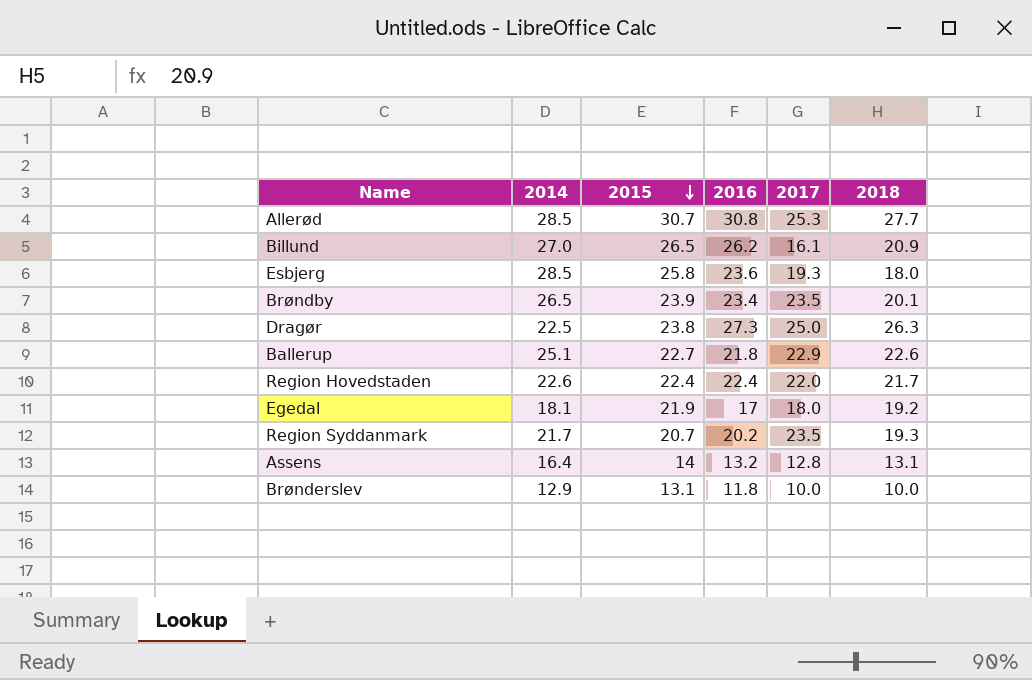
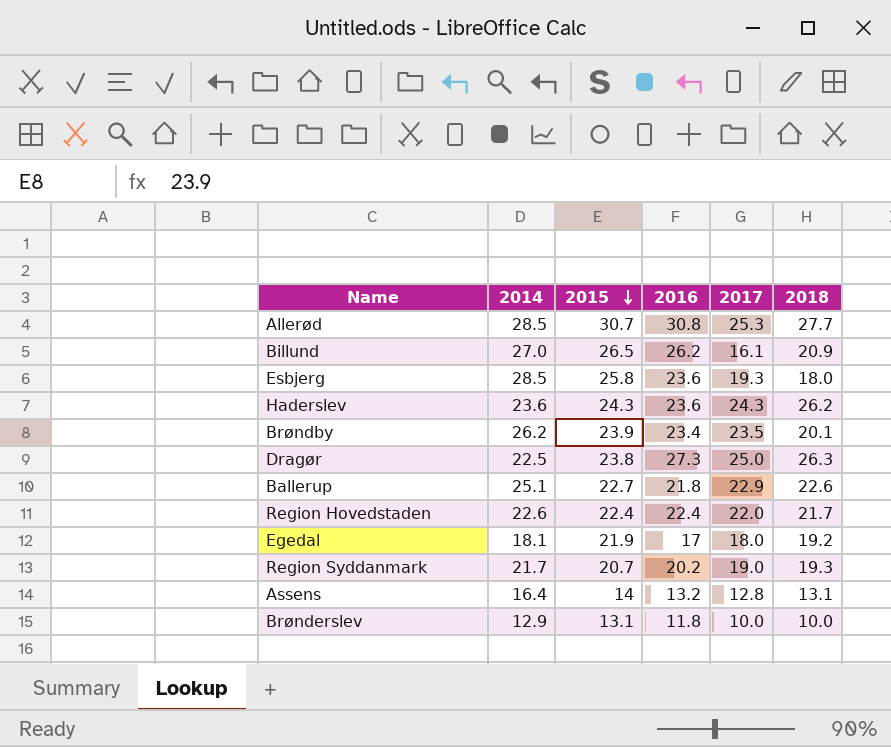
row Haderslev: none -> 23.6 | 24.3 | 23.6 | 24.3 | 26.2
Brøndby | 2014: 26.5 -> 26.2
Region Syddanmark | 2017: 23.5 -> 19.0

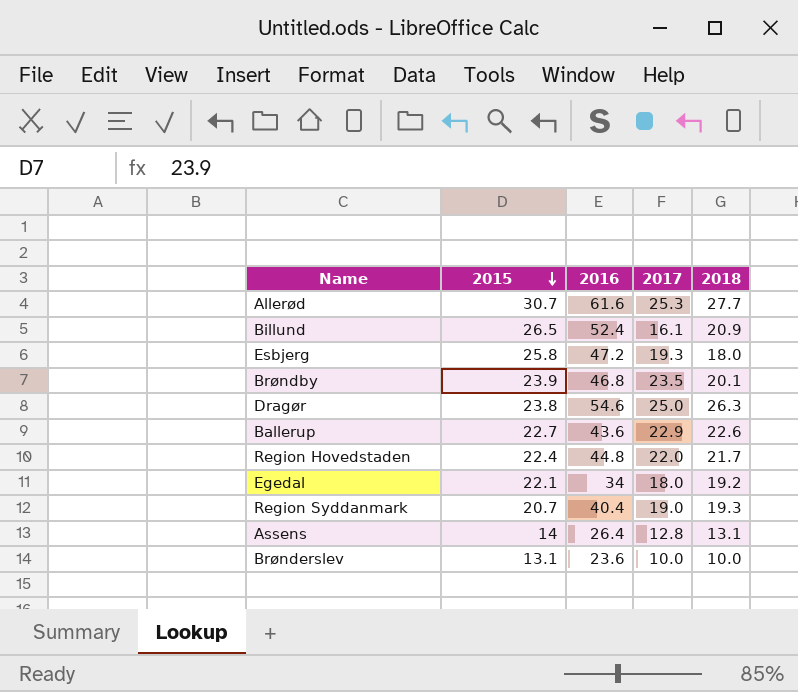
column 2014 | position: 2 -> none
row Haderslev: 23.6 | 24.3 | 23.6 | 24.3 | 26.2 -> none
Allerød | 2016: 30.8 -> 61.6
Billund | 2016: 26.2 -> 52.4
Esbjerg | 2016: 23.6 -> 47.2
Brøndby | 2016: 23.4 -> 46.8
Dragør | 2016: 27.3 -> 54.6
Ballerup | 2016: 21.8 -> 43.6
Region Hovedstaden | 2016: 22.4 -> 44.8
Egedal | 2015: 21.9 -> 22.1
Egedal | 2016: 17 -> 34
Region Syddanmark | 2016: 20.2 -> 40.4
Assens | 2016: 13.2 -> 26.4
Brønderslev | 2016: 11.8 -> 23.6

